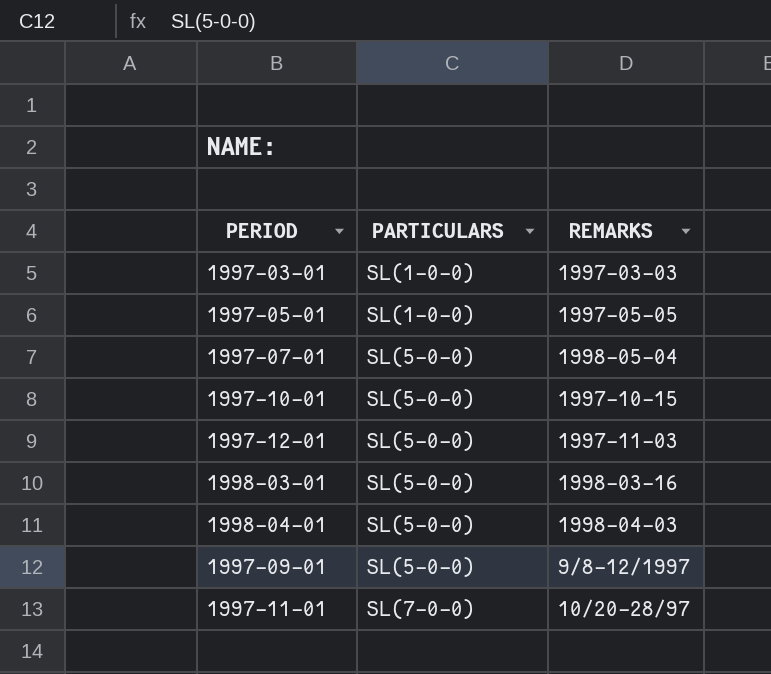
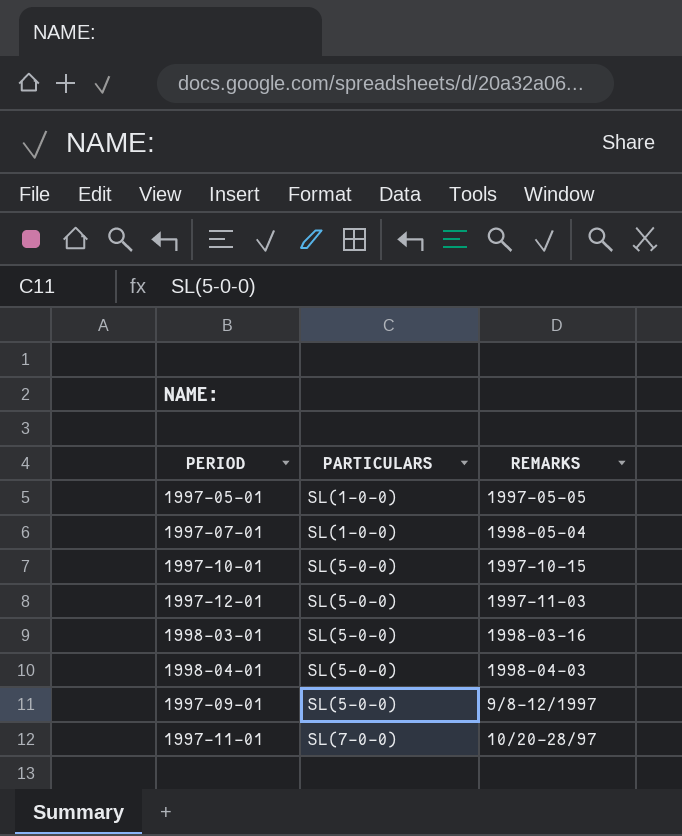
row 1997-03-01: SL(1-0-0) | 1997-03-03 -> none
1997-07-01 | PARTICULARS: SL(5-0-0) -> SL(1-0-0)

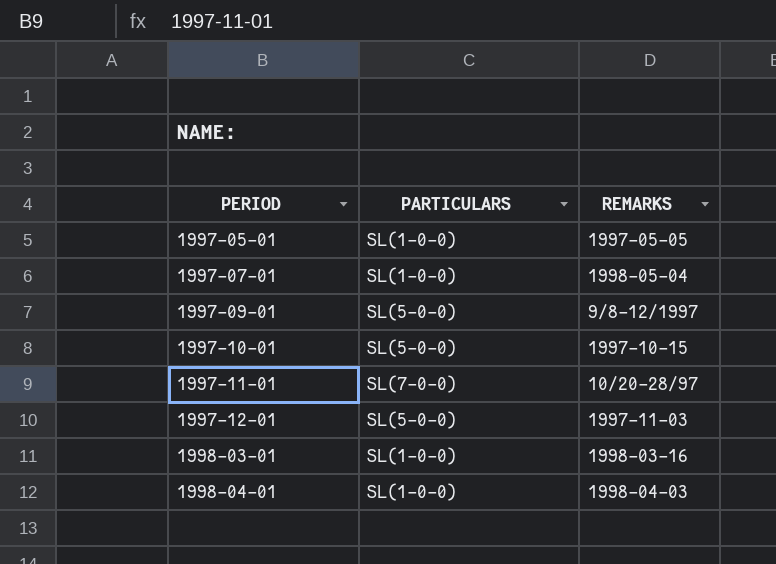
row order: PARTICULARS ascending -> PERIOD ascending
1998-03-01 | PARTICULARS: SL(5-0-0) -> SL(1-0-0)
1998-04-01 | PARTICULARS: SL(5-0-0) -> SL(1-0-0)

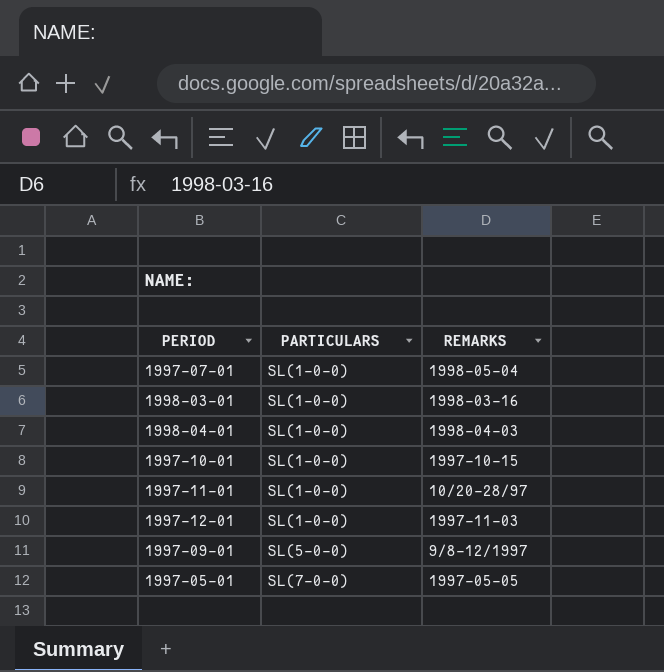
row order: PERIOD ascending -> PARTICULARS ascending
1997-10-01 | PARTICULARS: SL(5-0-0) -> SL(1-0-0)
1997-11-01 | PARTICULARS: SL(7-0-0) -> SL(1-0-0)
1997-12-01 | PARTICULARS: SL(5-0-0) -> SL(1-0-0)
1997-05-01 | PARTICULARS: SL(1-0-0) -> SL(7-0-0)

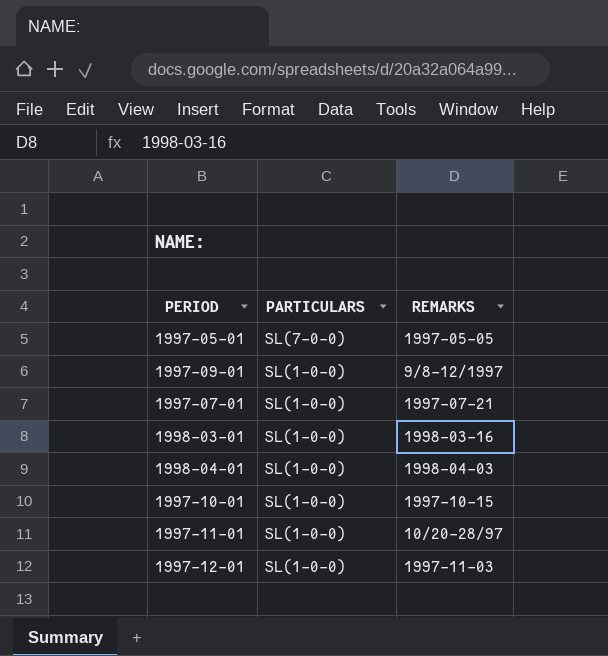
row order: PARTICULARS ascending -> PARTICULARS descending
1997-09-01 | PARTICULARS: SL(5-0-0) -> SL(1-0-0)
1997-07-01 | REMARKS: 1998-05-04 -> 1997-07-21

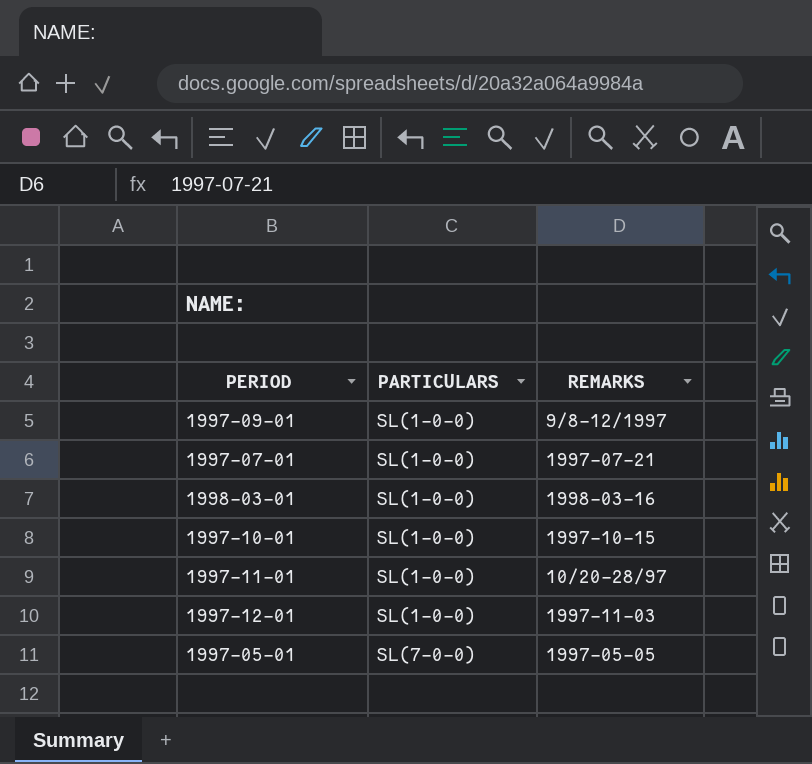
row order: PARTICULARS descending -> PARTICULARS ascending
row 1998-04-01: SL(1-0-0) | 1998-04-03 -> none

